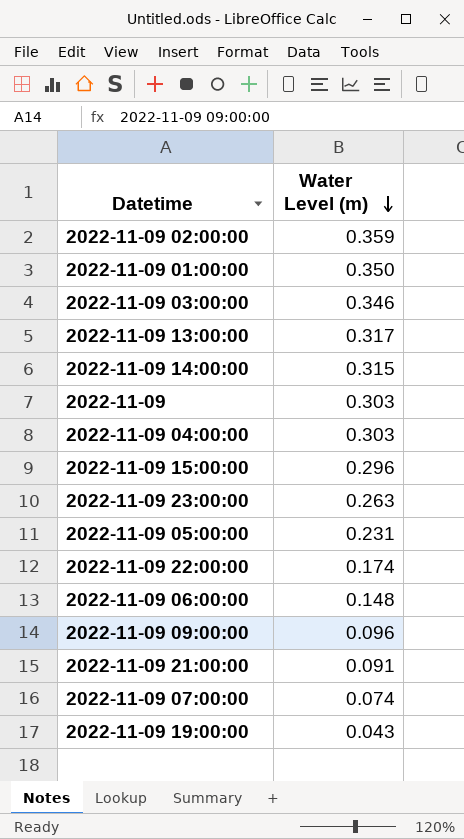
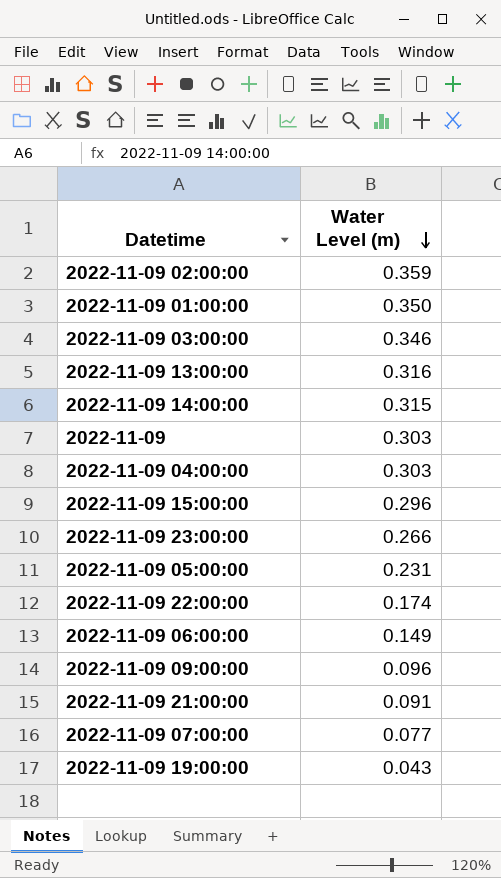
2022-11-09 13:00:00 | Water Level (m): 0.317 -> 0.316
2022-11-09 23:00:00 | Water Level (m): 0.263 -> 0.266
2022-11-09 06:00:00 | Water Level (m): 0.148 -> 0.149
2022-11-09 07:00:00 | Water Level (m): 0.074 -> 0.077

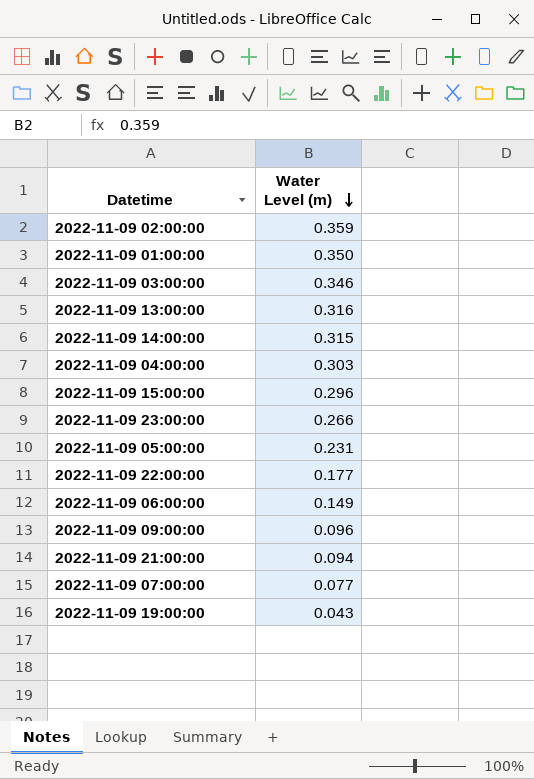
row 2022-11-09: 0.303 -> none
2022-11-09 22:00:00 | Water Level (m): 0.174 -> 0.177
2022-11-09 21:00:00 | Water Level (m): 0.091 -> 0.094

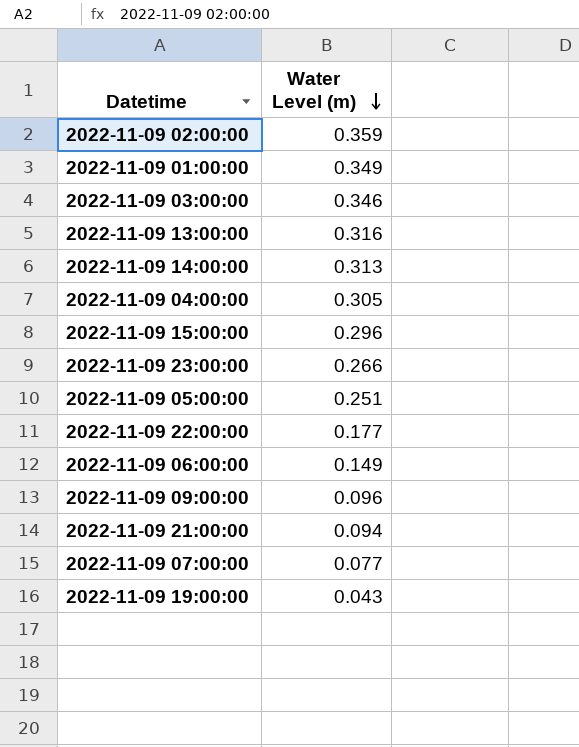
2022-11-09 01:00:00 | Water Level (m): 0.350 -> 0.349
2022-11-09 14:00:00 | Water Level (m): 0.315 -> 0.313
2022-11-09 04:00:00 | Water Level (m): 0.303 -> 0.305
2022-11-09 05:00:00 | Water Level (m): 0.231 -> 0.251

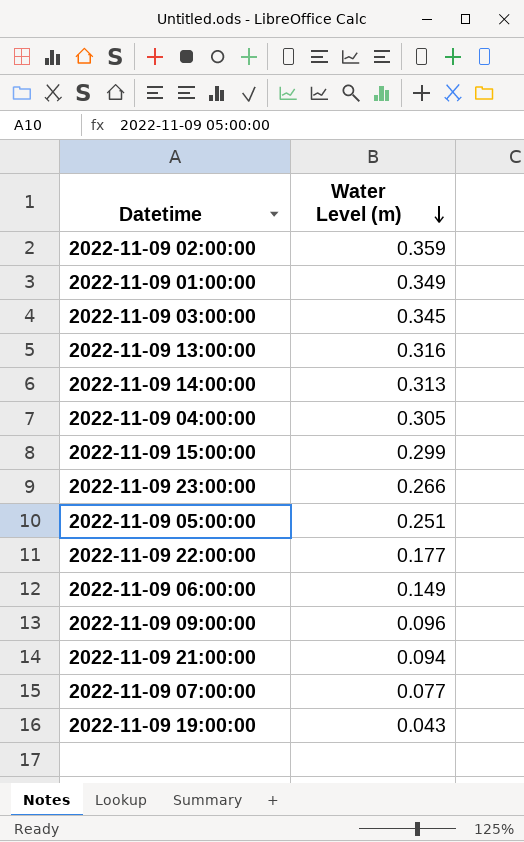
2022-11-09 03:00:00 | Water Level (m): 0.346 -> 0.345
2022-11-09 15:00:00 | Water Level (m): 0.296 -> 0.299

